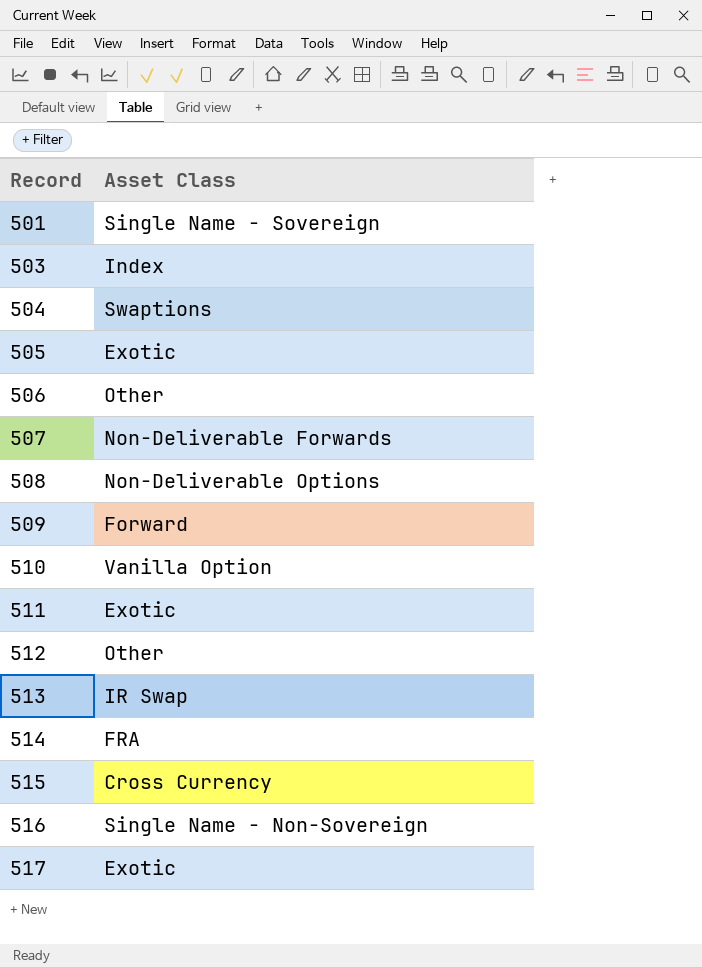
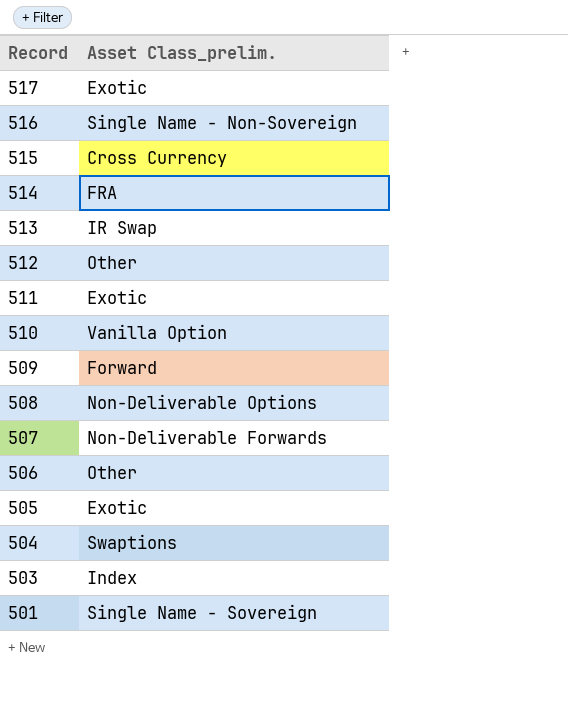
row order: Record ascending -> Record descending
column name: Asset Class -> Asset Class_prelim.

